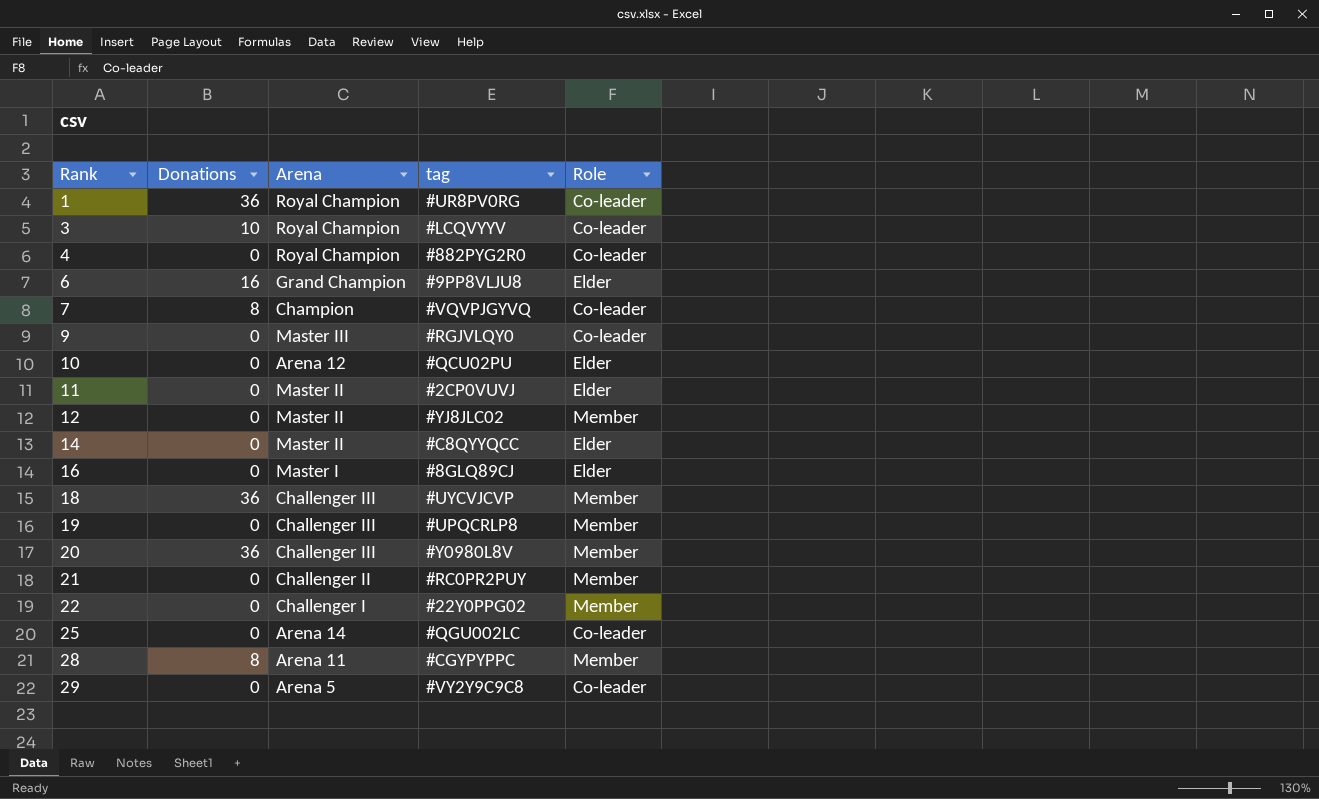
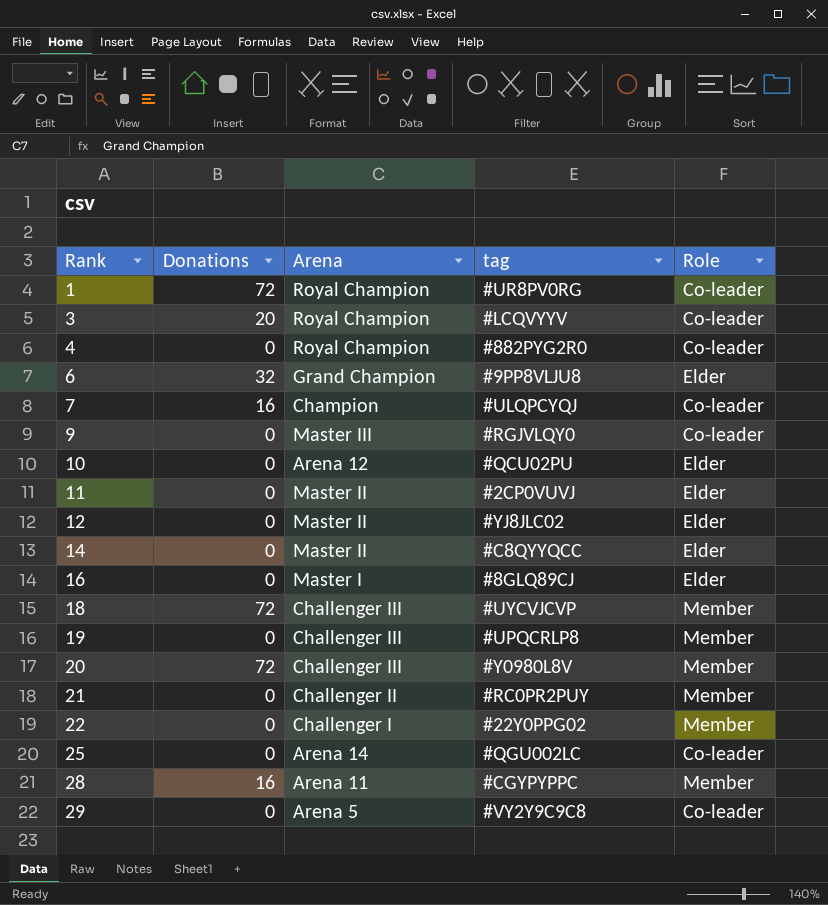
1 | Donations: 36 -> 72
3 | Donations: 10 -> 20
6 | Donations: 16 -> 32
7 | Donations: 8 -> 16
7 | tag: #VQVPJGYVQ -> #ULQPCYQJ
12 | Role: Member -> Elder
18 | Donations: 36 -> 72
20 | Donations: 36 -> 72
28 | Donations: 8 -> 16

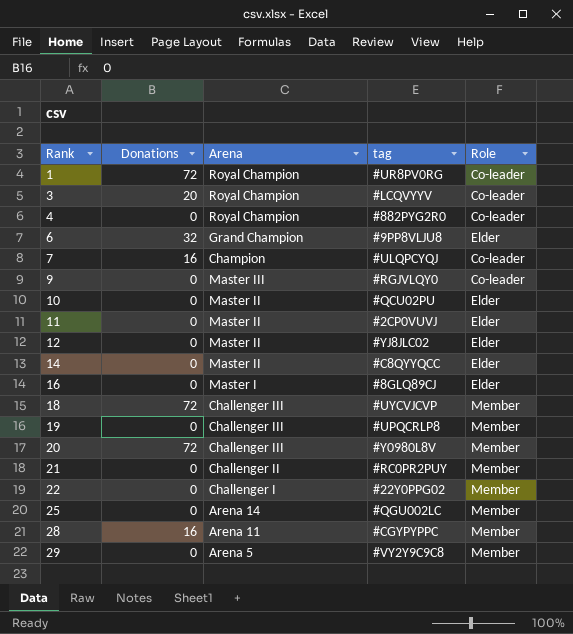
10 | Arena: Arena 12 -> Master II
25 | Role: Co-leader -> Member
29 | Role: Co-leader -> Member

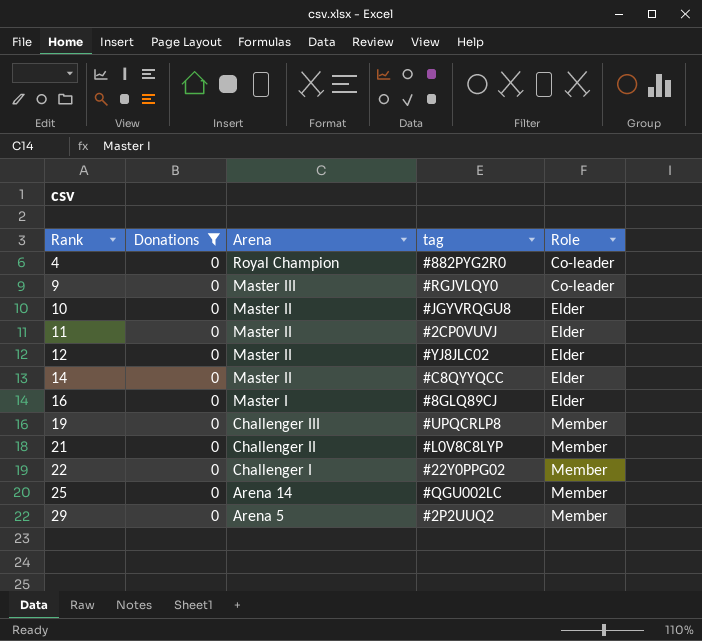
filter: none -> Donations = 0
10 | tag: #QCU02PU -> #JGYVRQGU8
21 | tag: #RC0PR2PUY -> #L0V8C8LYP
29 | tag: #VY2Y9C9C8 -> #2P2UUQ2

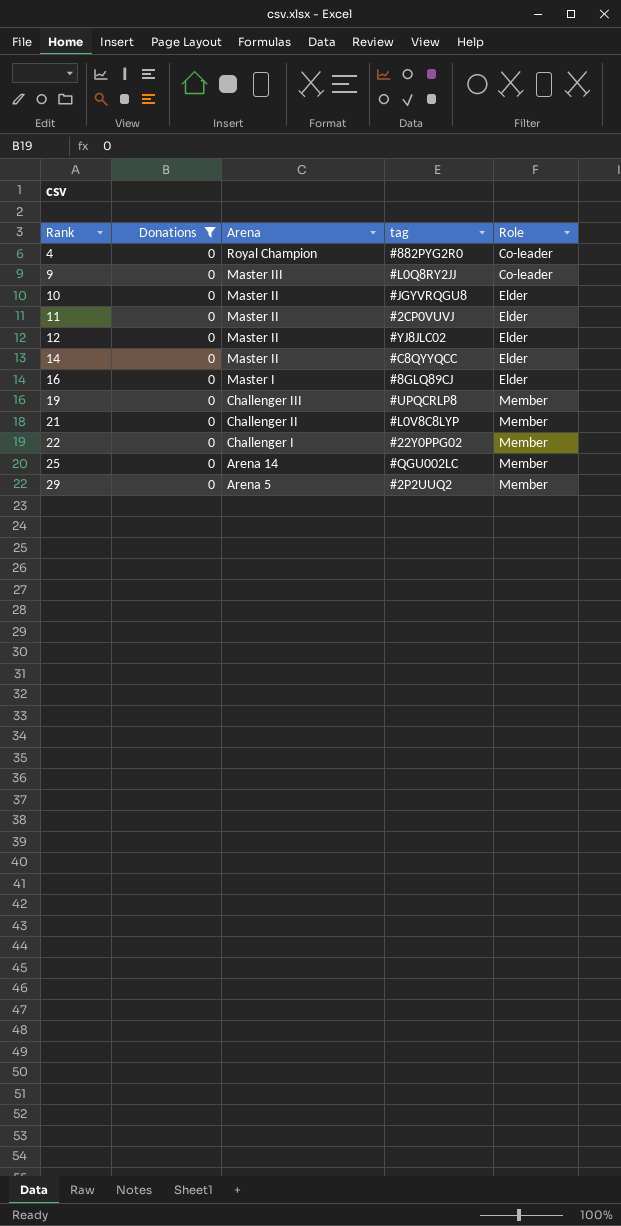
9 | tag: #RGJVLQY0 -> #L0Q8RY2JJ

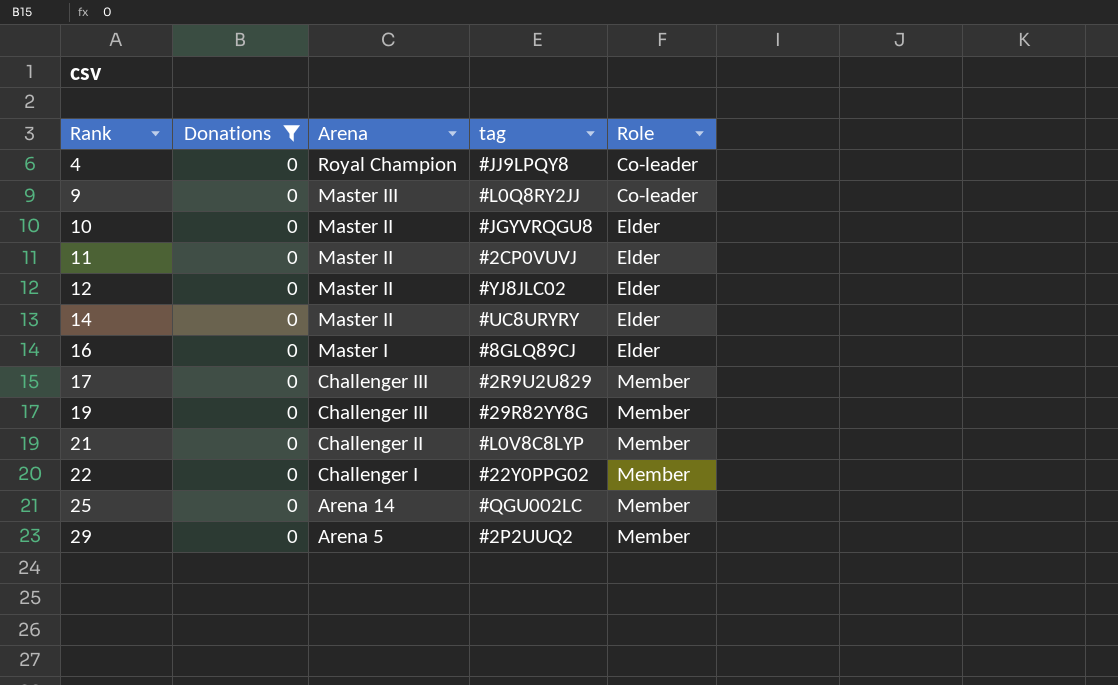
4 | tag: #882PYG2R0 -> #JJ9LPQY8
14 | tag: #C8QYYQCC -> #UC8URYRY
row 17: none -> 0 | Challenger III | #2R9U2U829 | Member
19 | tag: #UPQCRLP8 -> #29R82YY8G

